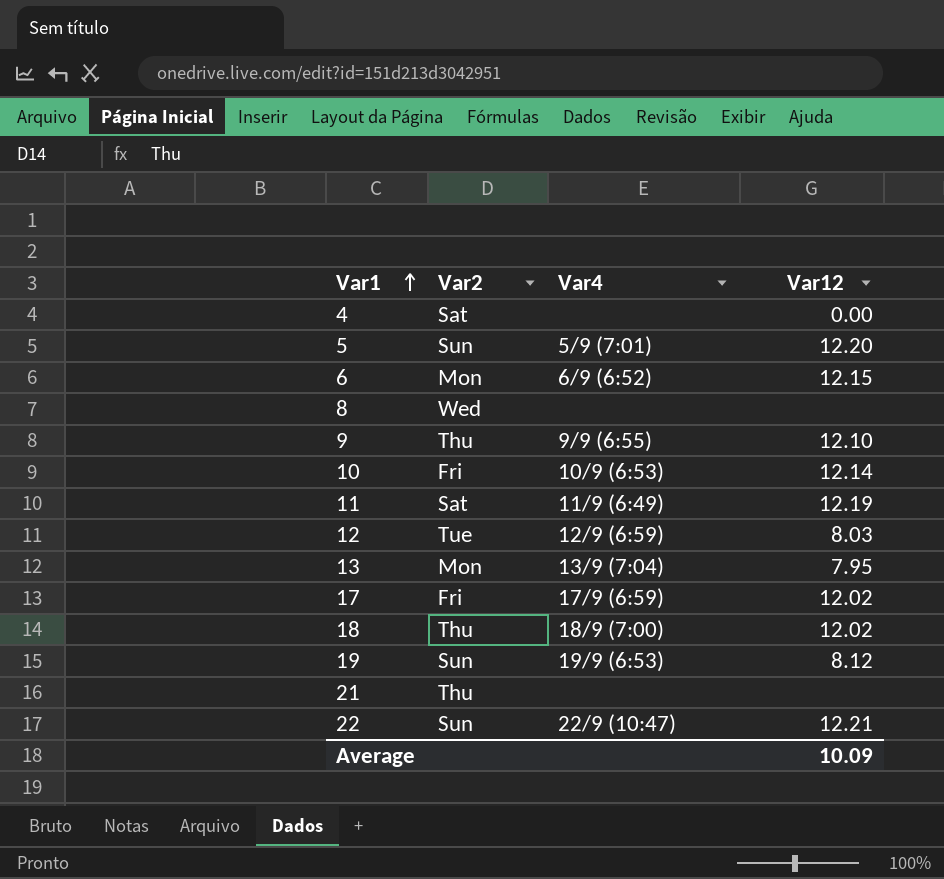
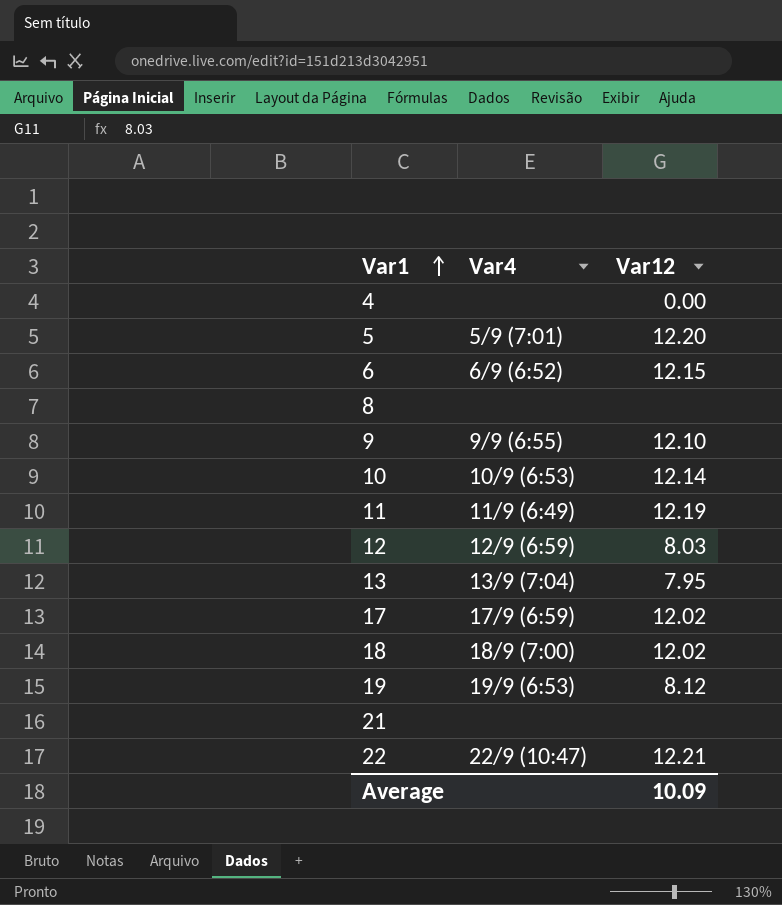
column Var2 | position: 2 -> none

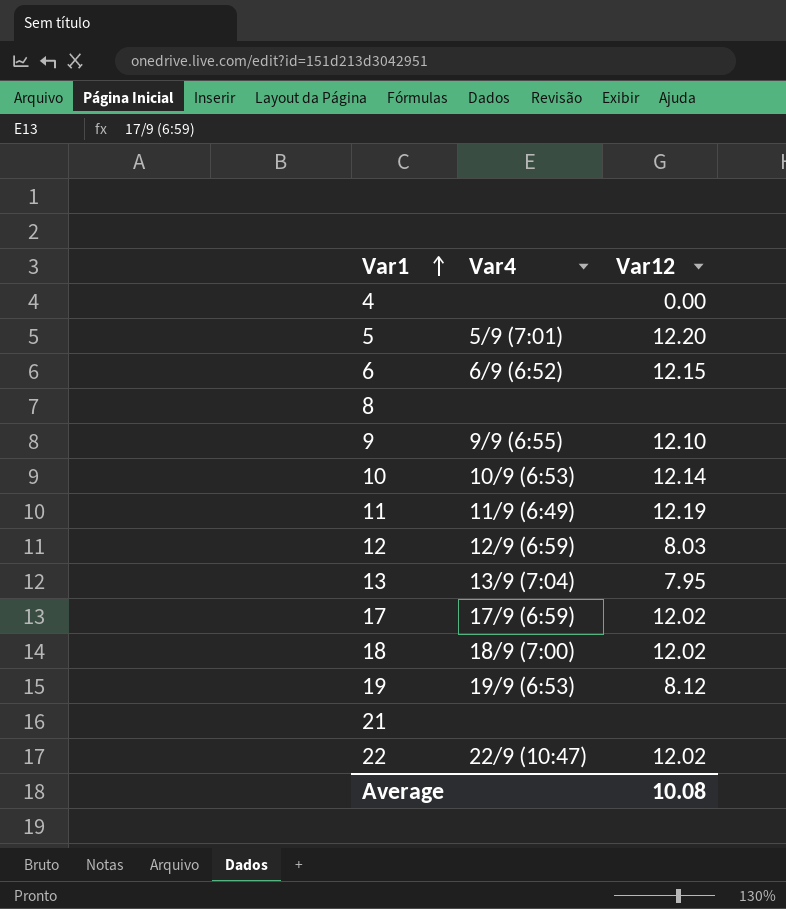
22 | Var12: 12.21 -> 12.02
Average | Var12: 10.09 -> 10.08

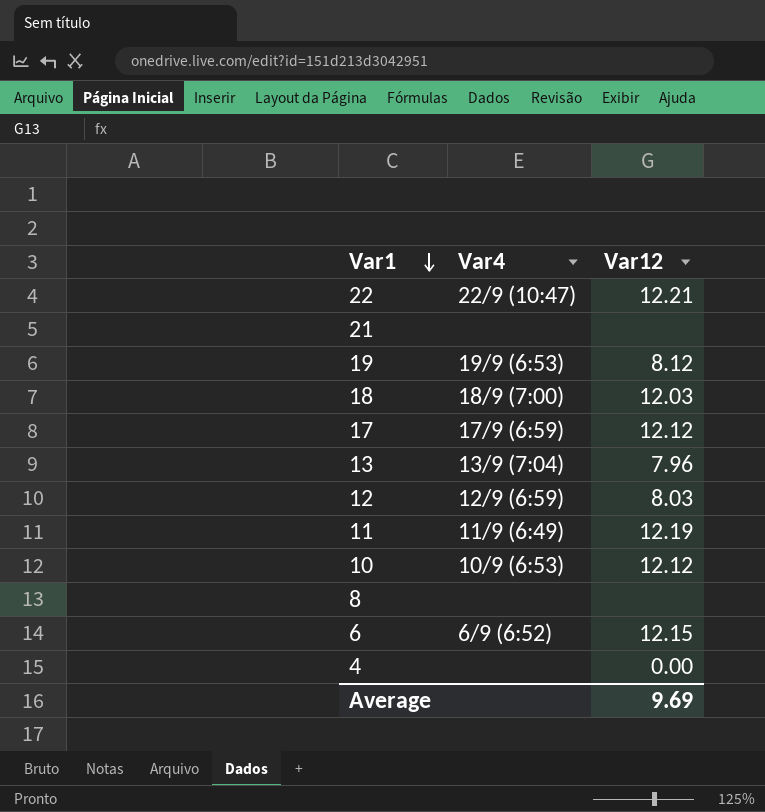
row order: Var1 ascending -> Var1 descending
row 5: 5/9 (7:01) | 12.20 -> none
row 9: 9/9 (6:55) | 12.10 -> none
22 | Var12: 12.02 -> 12.21
18 | Var12: 12.02 -> 12.03
17 | Var12: 12.02 -> 12.12
13 | Var12: 7.95 -> 7.96
10 | Var12: 12.14 -> 12.12
Average | Var12: 10.08 -> 9.69

